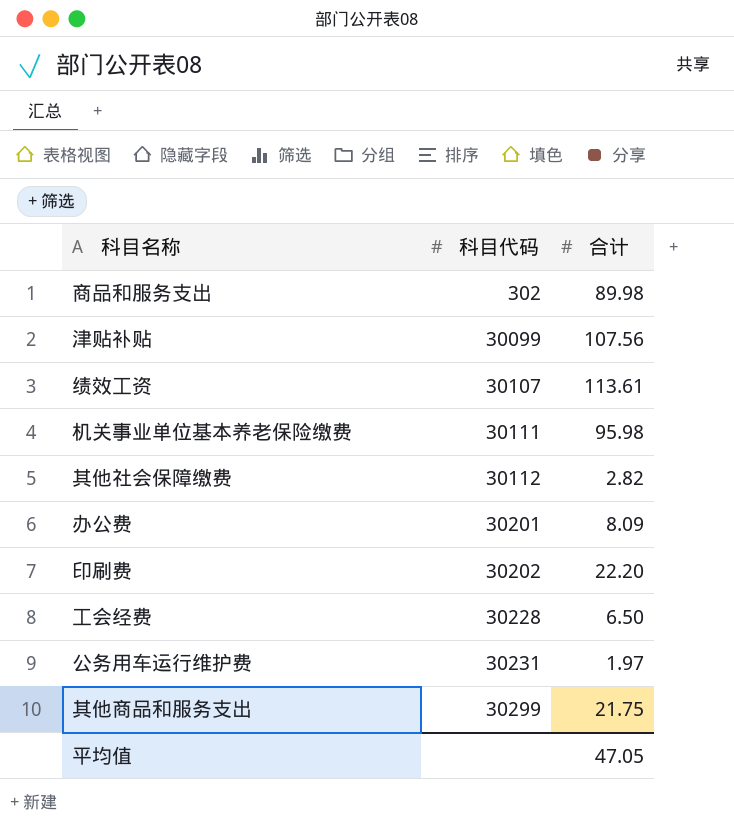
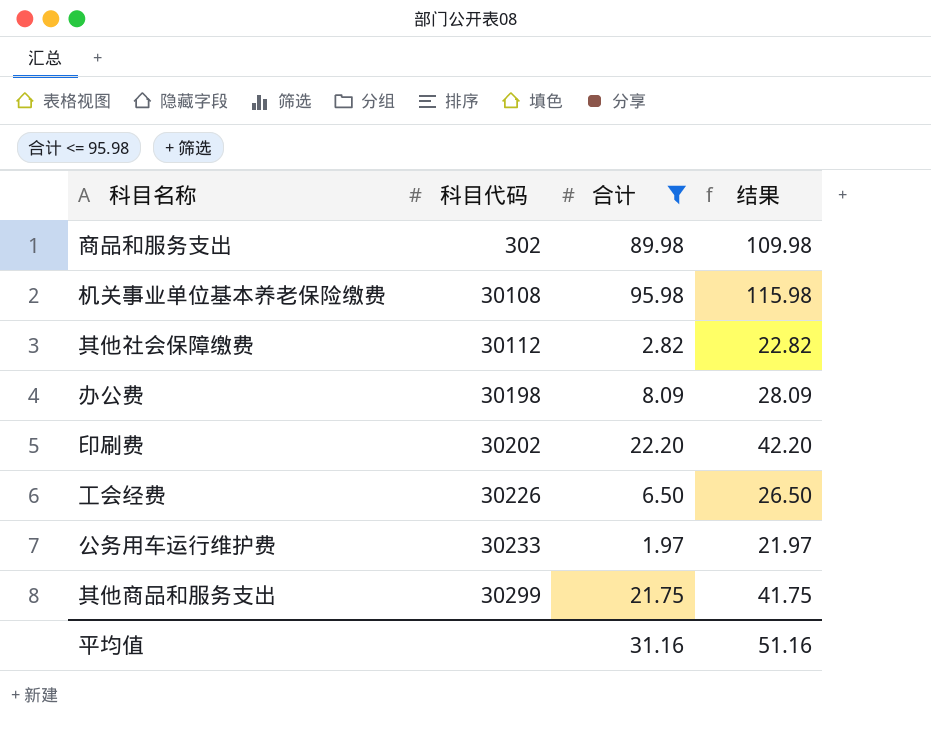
filter: none -> 合计 <= 95.98
column 结果 | formula: none -> [合计] + 20
机关事业单位基本养老保险缴费 | 科目代码: 30111 -> 30108
办公费 | 科目代码: 30201 -> 30198
工会经费 | 科目代码: 30228 -> 30226
公务用车运行维护费 | 科目代码: 30231 -> 30233
平均值 | 合计: 47.05 -> 31.16

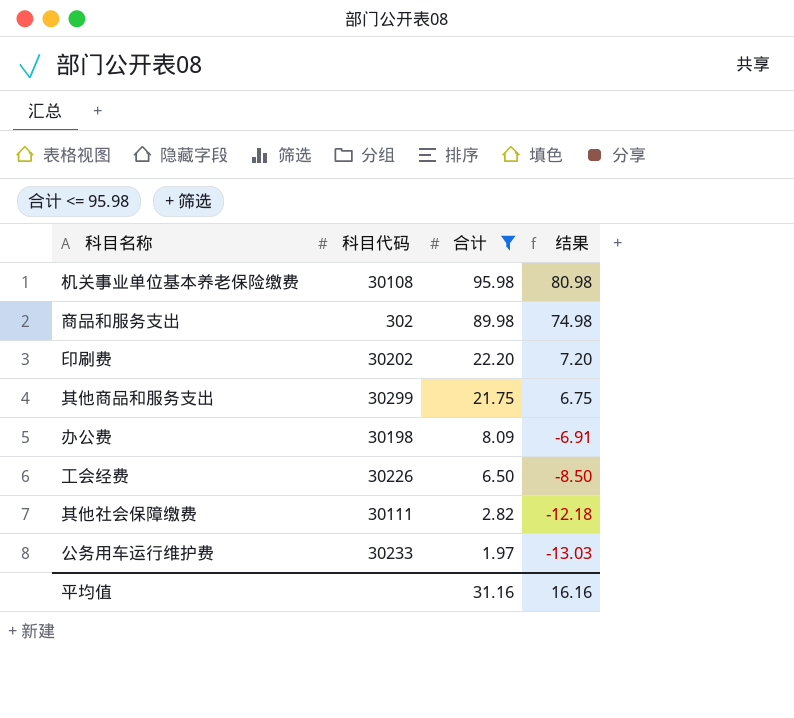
row order: 科目代码 ascending -> 合计 descending
column 结果 | formula: [合计] + 20 -> [合计] - 15
其他社会保障缴费 | 科目代码: 30112 -> 30111
平均值 | 结果: 51.16 -> 16.16

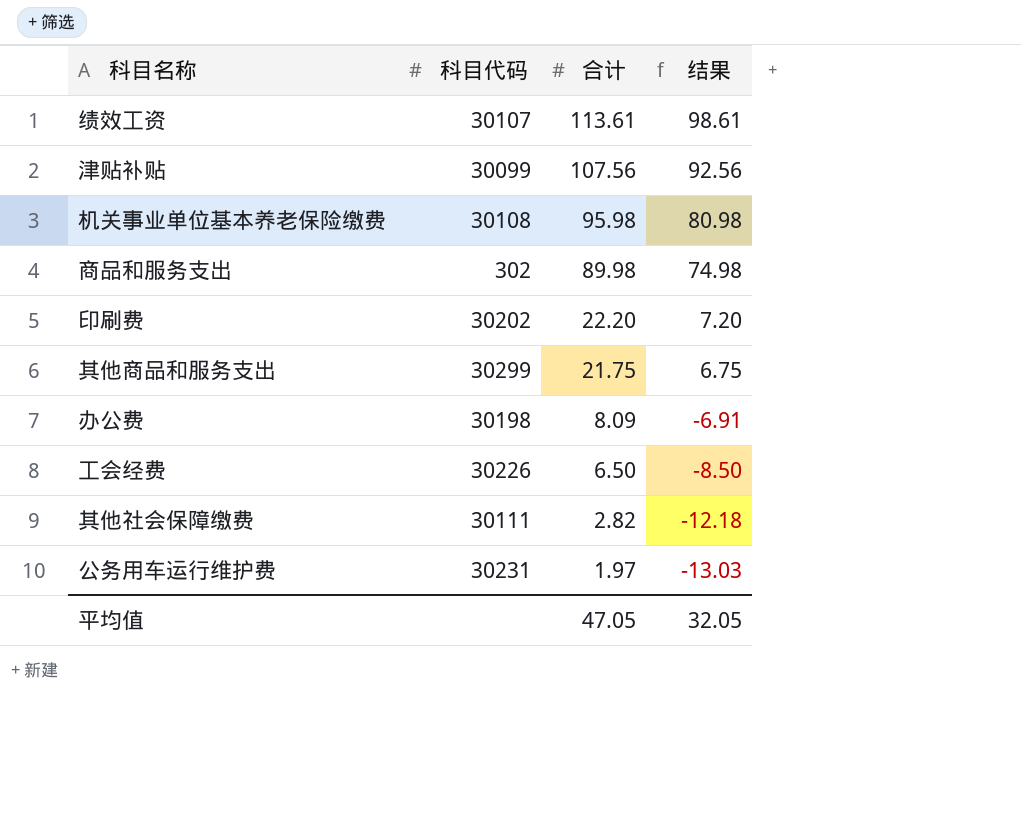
filter: 合计 <= 95.98 -> none
公务用车运行维护费 | 科目代码: 30233 -> 30231
平均值 | 合计: 31.16 -> 47.05
平均值 | 结果: 16.16 -> 32.05

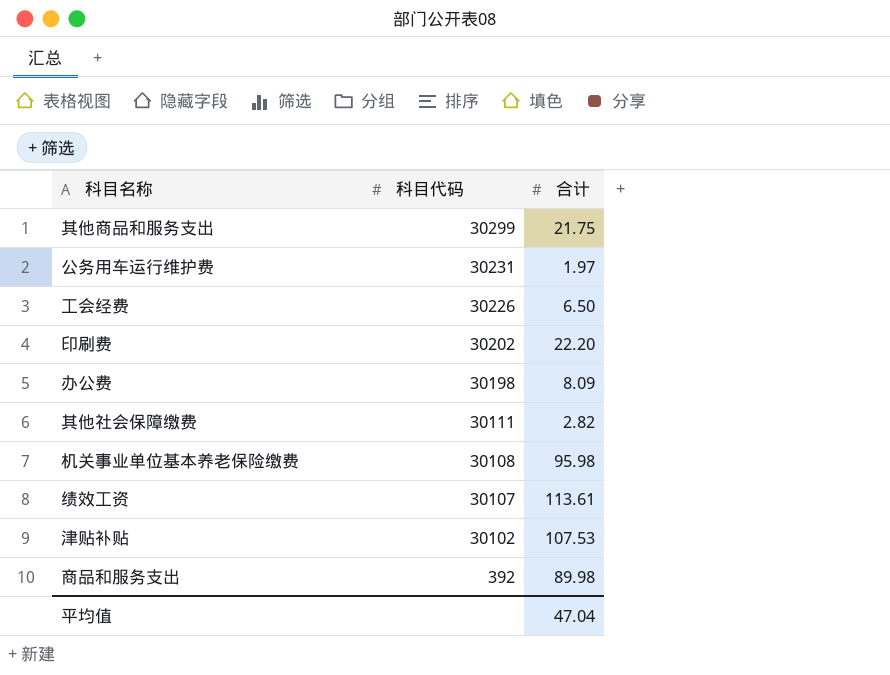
row order: 合计 descending -> 科目代码 descending
column 结果 | formula: [合计] - 15 -> none
津贴补贴 | 科目代码: 30099 -> 30102
津贴补贴 | 合计: 107.56 -> 107.53
商品和服务支出 | 科目代码: 302 -> 392
平均值 | 合计: 47.05 -> 47.04

